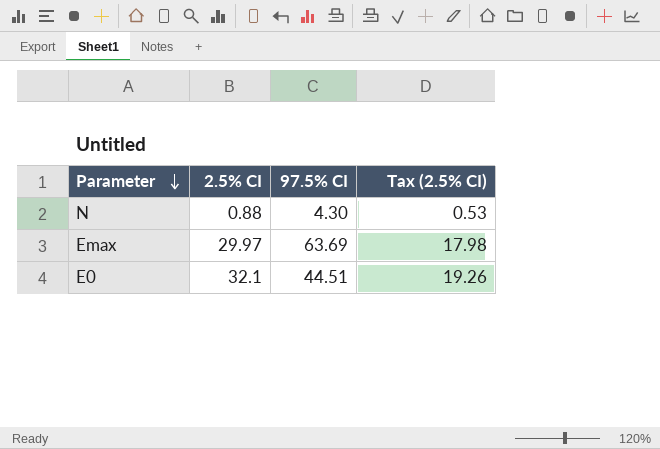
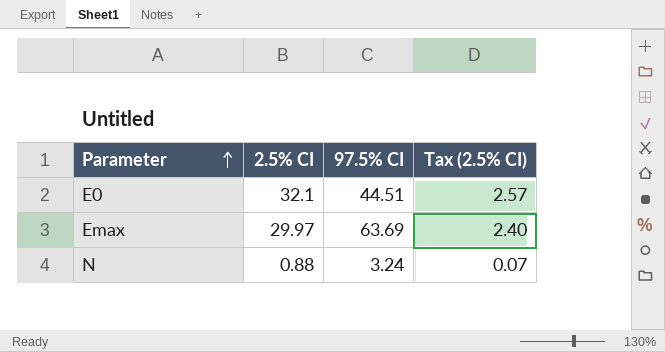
row order: Parameter descending -> Parameter ascending
column Tax (2.5% CI) | formula: [2.5% CI] * 0.6 -> [2.5% CI] * 0.08
N | 97.5% CI: 4.30 -> 3.24

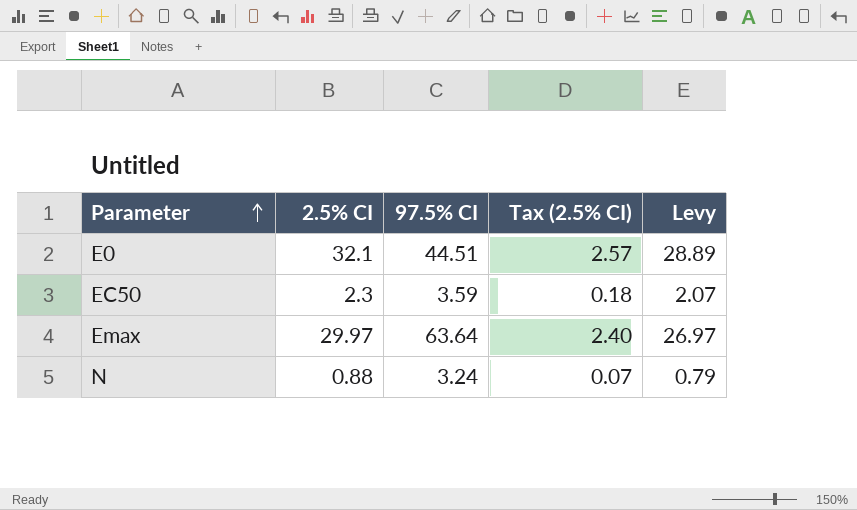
column Levy | formula: none -> [2.5% CI] * 0.9
row EC50: none -> 2.3 | 3.59 | 0.18 | 2.07
Emax | 97.5% CI: 63.69 -> 63.64

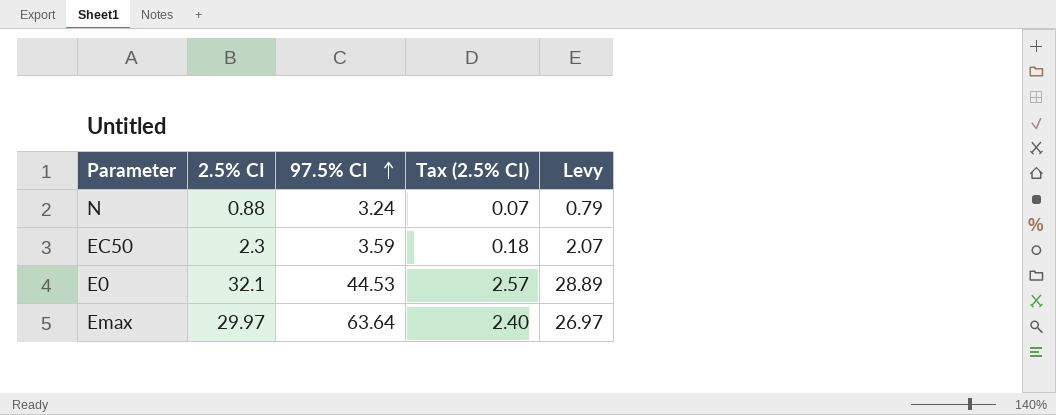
row order: Parameter ascending -> 97.5% CI ascending
E0 | 97.5% CI: 44.51 -> 44.53

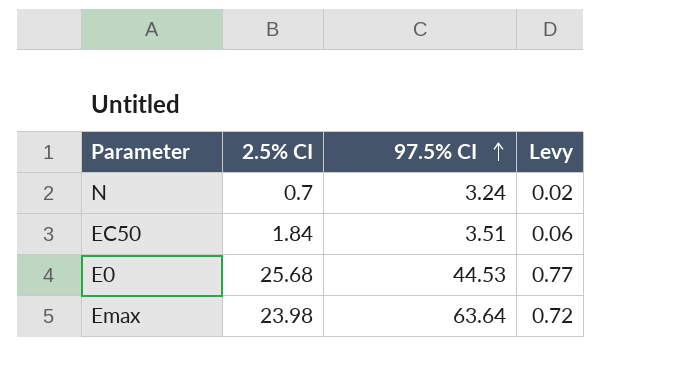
column Tax (2.5% CI) | formula: [2.5% CI] * 0.08 -> none
column Levy | formula: [2.5% CI] * 0.9 -> [2.5% CI] * 0.03
N | 2.5% CI: 0.88 -> 0.7
EC50 | 2.5% CI: 2.3 -> 1.84
EC50 | 97.5% CI: 3.59 -> 3.51
E0 | 2.5% CI: 32.1 -> 25.68
Emax | 2.5% CI: 29.97 -> 23.98

